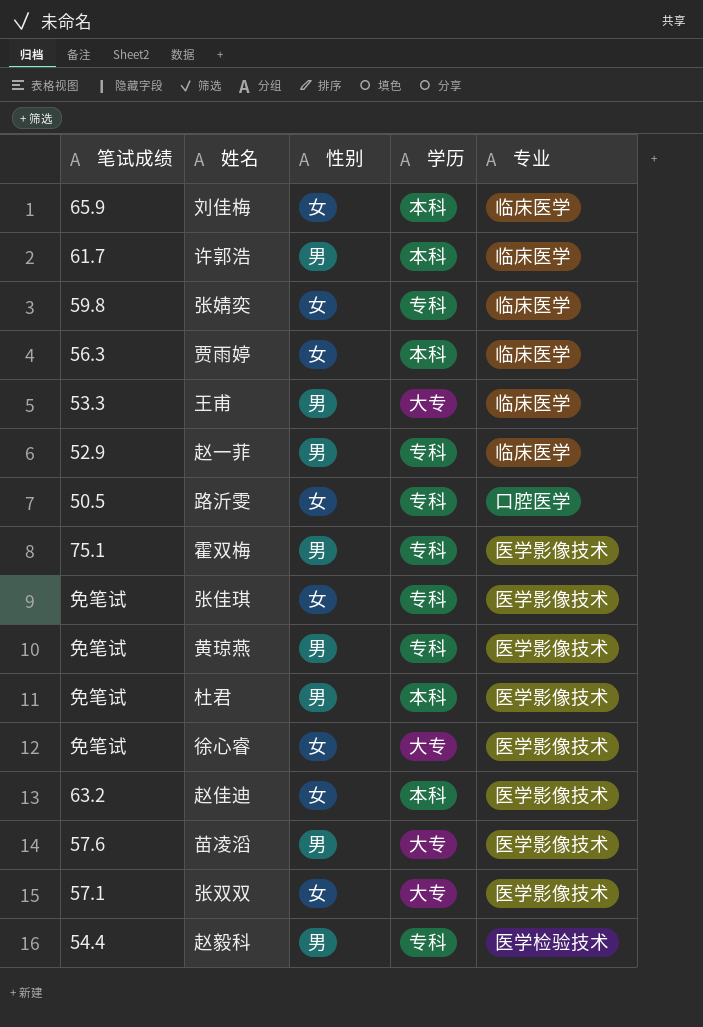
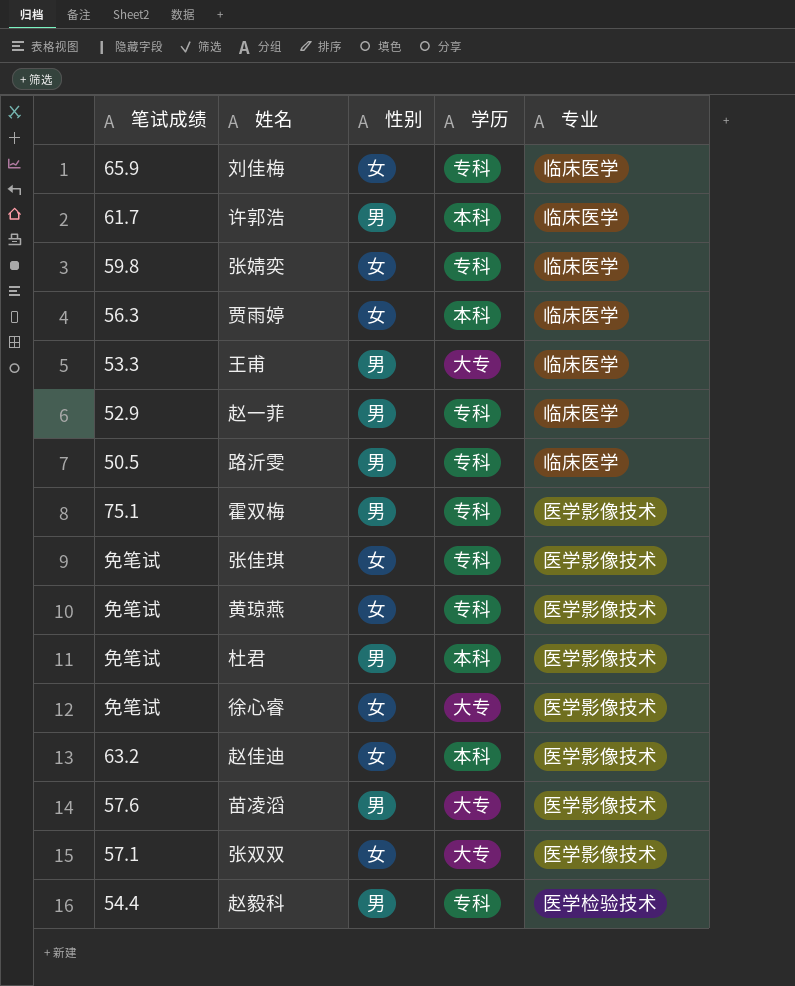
刘佳梅 | 学历: 本科 -> 专科
路沂雯 | 性别: 女 -> 男
路沂雯 | 专业: 口腔医学 -> 临床医学
黄琼燕 | 性别: 男 -> 女

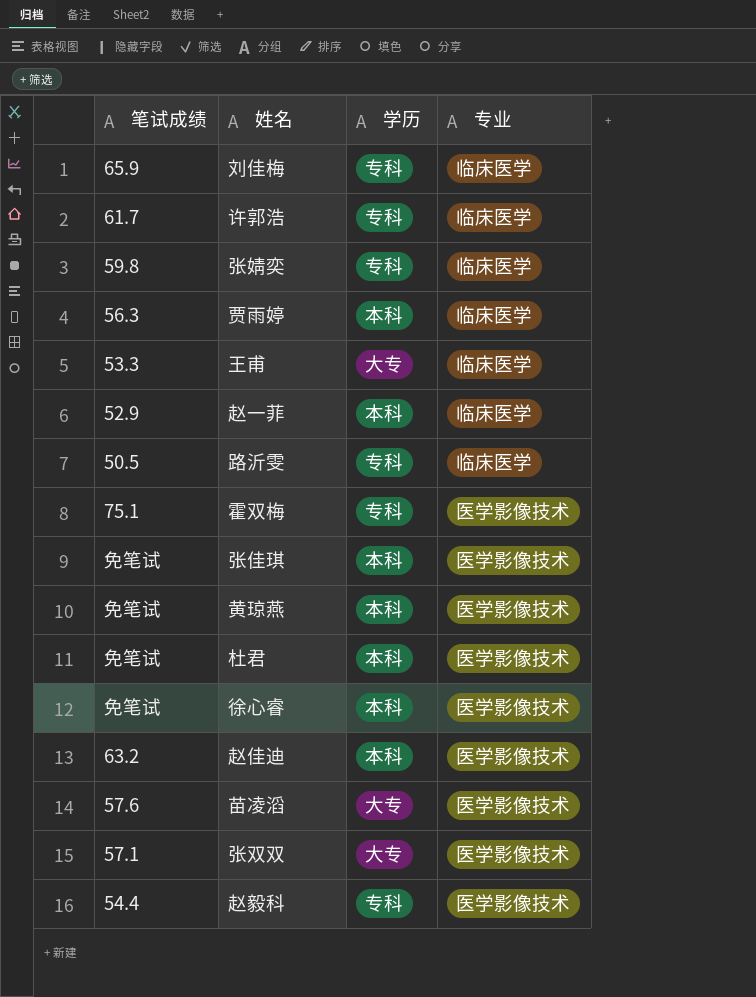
column 性别 | position: 3 -> none
许郭浩 | 学历: 本科 -> 专科
赵一菲 | 学历: 专科 -> 本科
张佳琪 | 学历: 专科 -> 本科
黄琼燕 | 学历: 专科 -> 本科
徐心睿 | 学历: 大专 -> 本科
赵毅科 | 专业: 医学检验技术 -> 医学影像技术

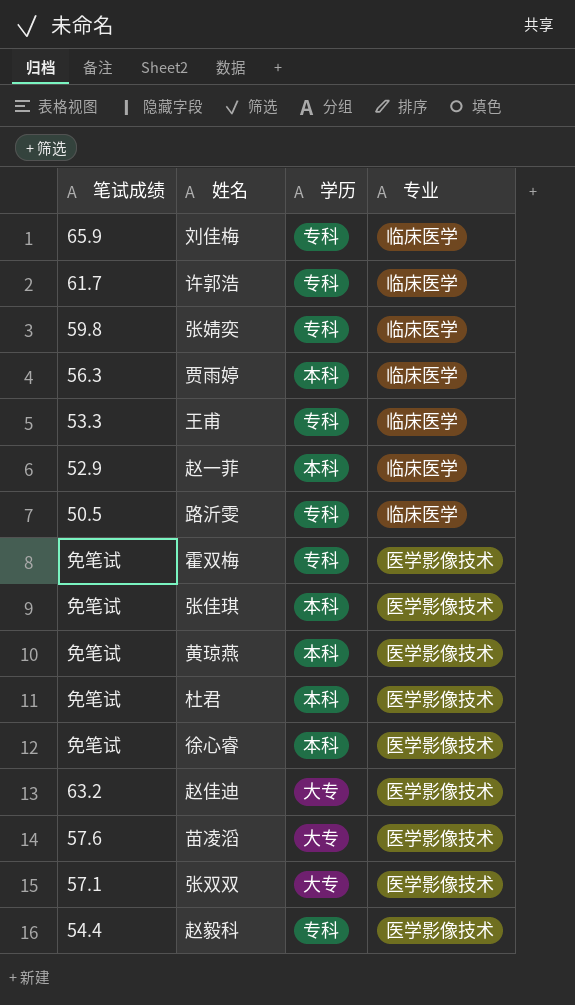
王甫 | 学历: 大专 -> 专科
霍双梅 | 笔试成绩: 75.1 -> 免笔试
赵佳迪 | 学历: 本科 -> 大专

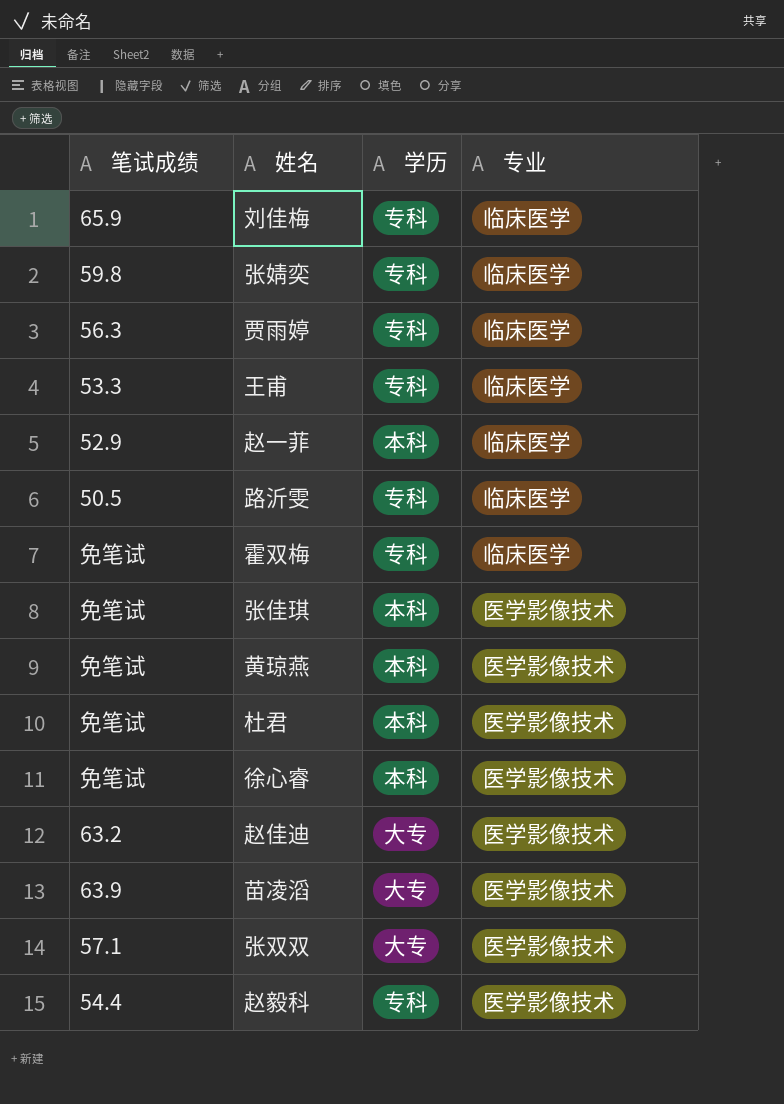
row 许郭浩: 61.7 | 专科 | 临床医学 -> none
贾雨婷 | 学历: 本科 -> 专科
霍双梅 | 专业: 医学影像技术 -> 临床医学
苗凌滔 | 笔试成绩: 57.6 -> 63.9

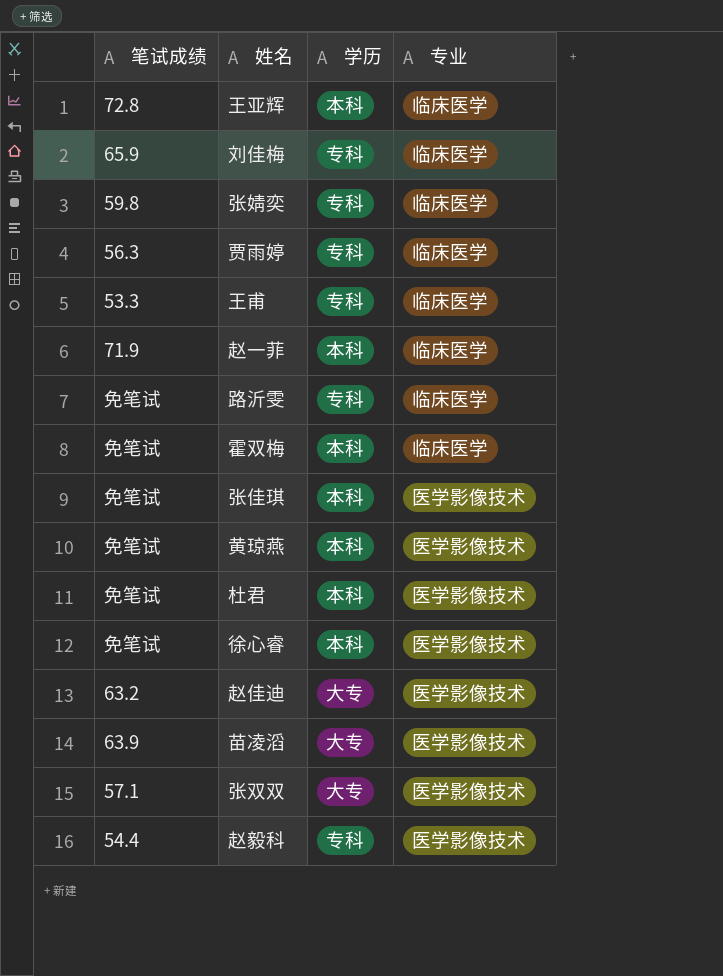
row 王亚辉: none -> 72.8 | 本科 | 临床医学
赵一菲 | 笔试成绩: 52.9 -> 71.9
路沂雯 | 笔试成绩: 50.5 -> 免笔试
霍双梅 | 学历: 专科 -> 本科

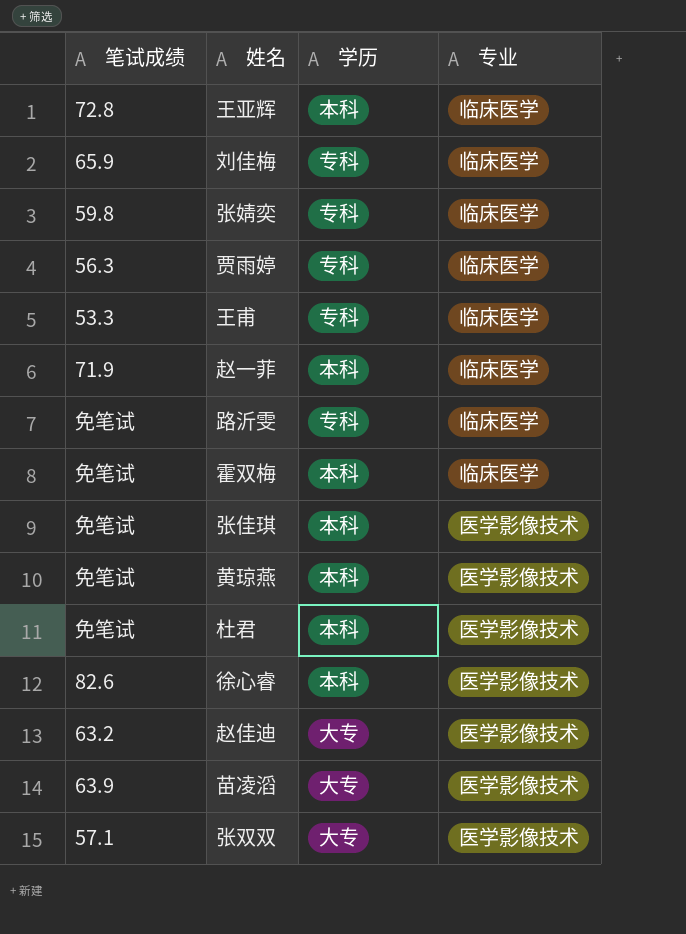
row 赵毅科: 54.4 | 专科 | 医学影像技术 -> none
徐心睿 | 笔试成绩: 免笔试 -> 82.6

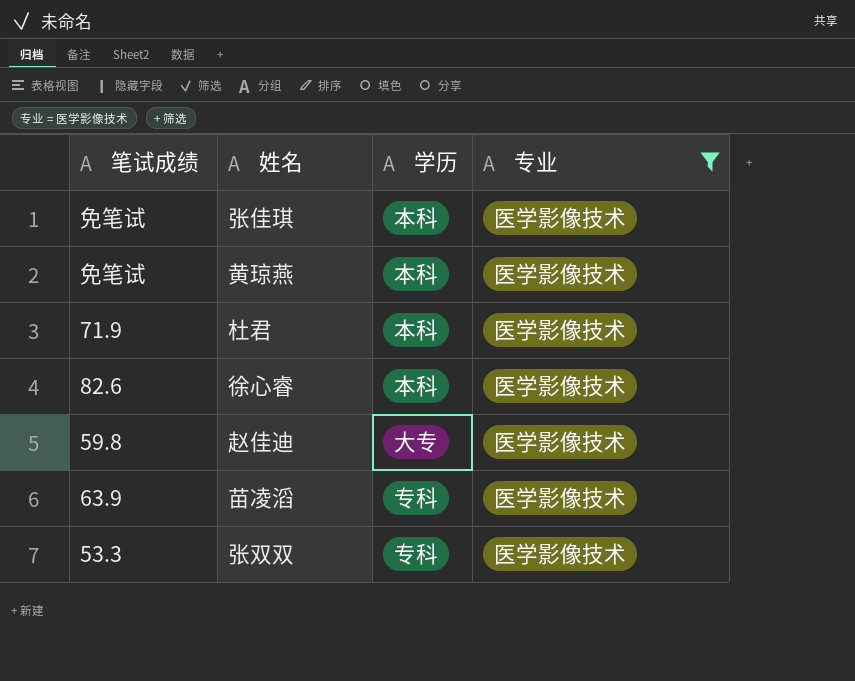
filter: none -> 专业 = 医学影像技术
杜君 | 笔试成绩: 免笔试 -> 71.9
赵佳迪 | 笔试成绩: 63.2 -> 59.8
苗凌滔 | 学历: 大专 -> 专科
张双双 | 笔试成绩: 57.1 -> 53.3
张双双 | 学历: 大专 -> 专科

